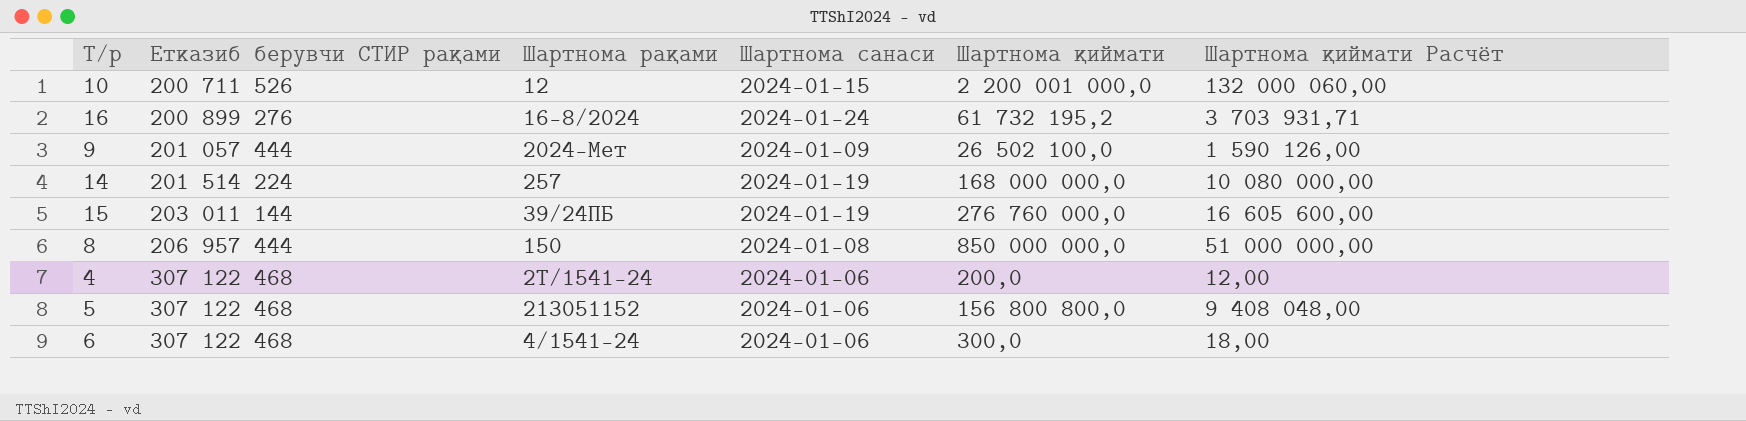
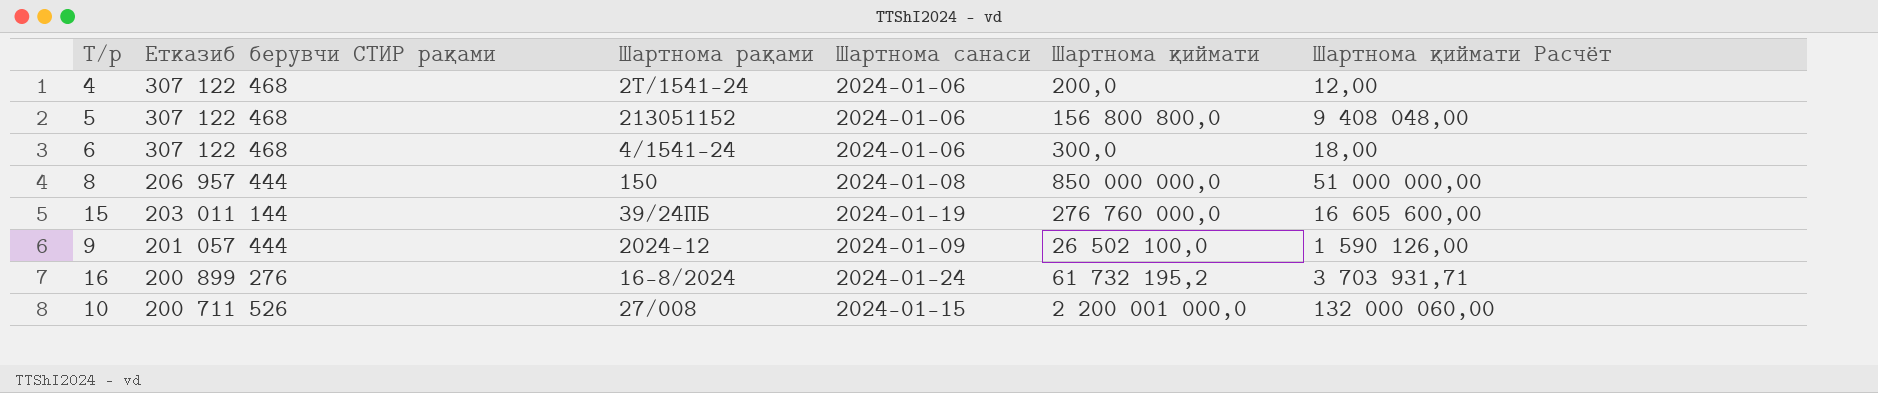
row order: Етказиб берувчи СТИР рақами ascending -> Етказиб берувчи СТИР рақами descending
row 14: 201 514 224 | 257 | 2024-01-19 | 168 000 000,0 | 10 080 000,00 -> none
9 | Шартнома рақами: 2024-Мет -> 2024-12
10 | Шартнома рақами: 12 -> 27/008

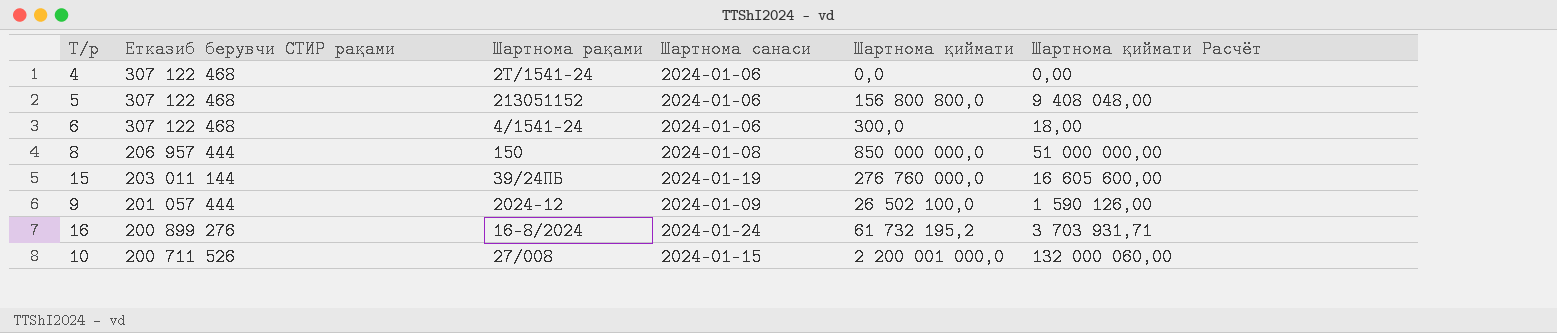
4 | Шартнома қиймати: 200,0 -> 0,0
4 | Шартнома қиймати Расчёт: 12,00 -> 0,00

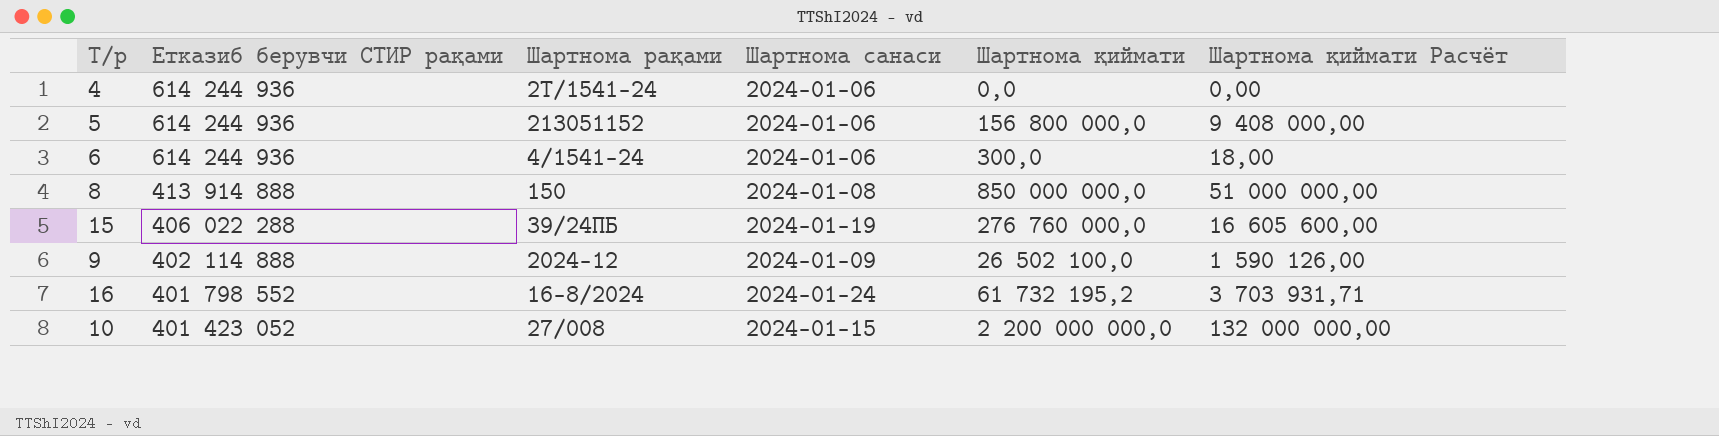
4 | Етказиб берувчи СТИР рақами: 307 122 468 -> 614 244 936
5 | Етказиб берувчи СТИР рақами: 307 122 468 -> 614 244 936
5 | Шартнома қиймати: 156 800 800,0 -> 156 800 000,0
5 | Шартнома қиймати Расчёт: 9 408 048,00 -> 9 408 000,00
6 | Етказиб берувчи СТИР рақами: 307 122 468 -> 614 244 936
8 | Етказиб берувчи СТИР рақами: 206 957 444 -> 413 914 888
15 | Етказиб берувчи СТИР рақами: 203 011 144 -> 406 022 288
9 | Етказиб берувчи СТИР рақами: 201 057 444 -> 402 114 888
16 | Етказиб берувчи СТИР рақами: 200 899 276 -> 401 798 552
10 | Етказиб берувчи СТИР рақами: 200 711 526 -> 401 423 052
10 | Шартнома қиймати: 2 200 001 000,0 -> 2 200 000 000,0
10 | Шартнома қиймати Расчёт: 132 000 060,00 -> 132 000 000,00

